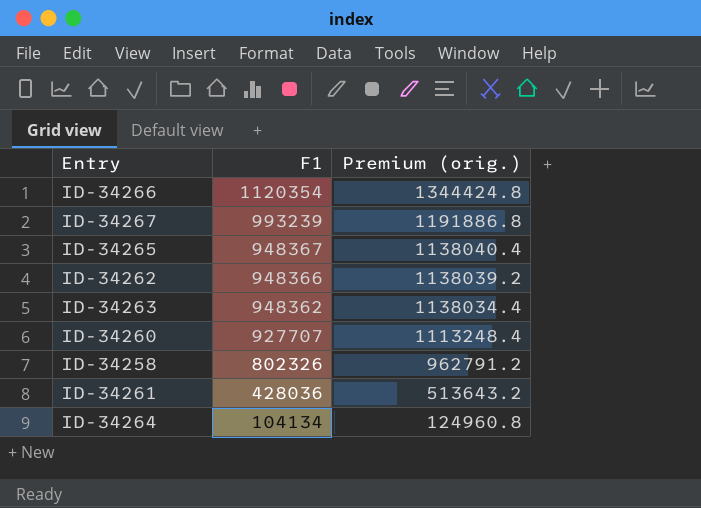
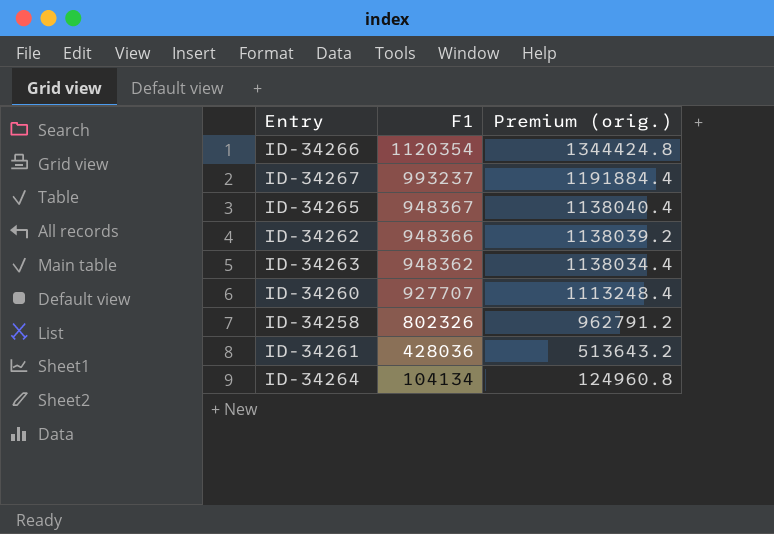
ID-34267 | F1: 993239 -> 993237
ID-34267 | Premium (orig.): 1191886.8 -> 1191884.4

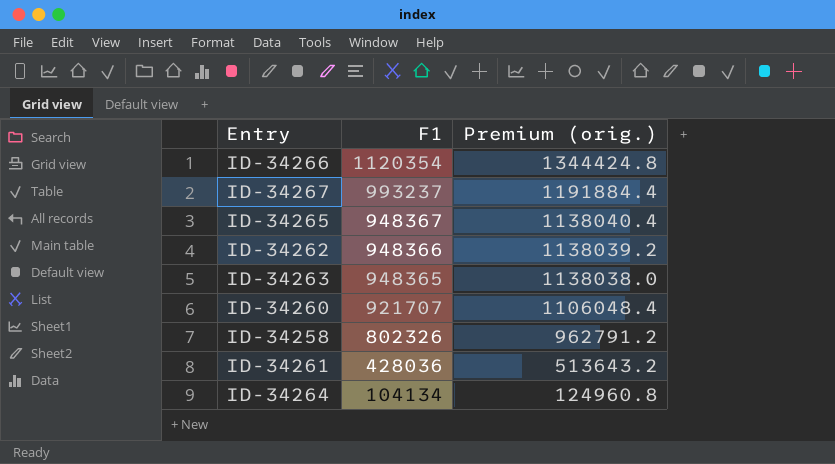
ID-34263 | F1: 948362 -> 948365
ID-34263 | Premium (orig.): 1138034.4 -> 1138038.0
ID-34260 | F1: 927707 -> 921707
ID-34260 | Premium (orig.): 1113248.4 -> 1106048.4

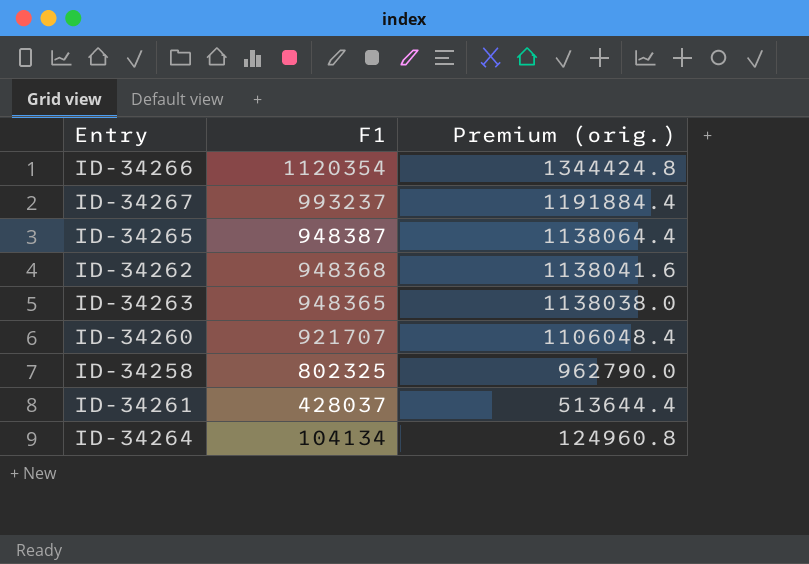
ID-34265 | F1: 948367 -> 948387
ID-34265 | Premium (orig.): 1138040.4 -> 1138064.4
ID-34262 | F1: 948366 -> 948368
ID-34262 | Premium (orig.): 1138039.2 -> 1138041.6
ID-34258 | F1: 802326 -> 802325
ID-34258 | Premium (orig.): 962791.2 -> 962790.0
ID-34261 | F1: 428036 -> 428037
ID-34261 | Premium (orig.): 513643.2 -> 513644.4

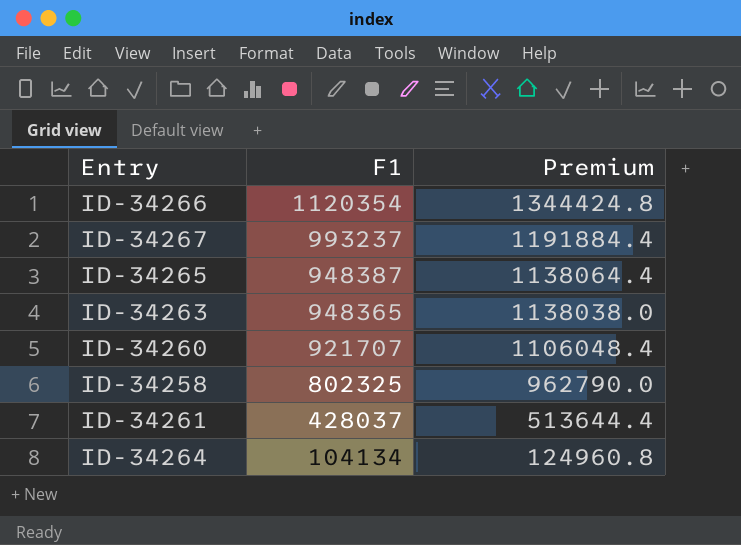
column name: Premium (orig.) -> Premium
row ID-34262: 948368 | 1138041.6 -> none

